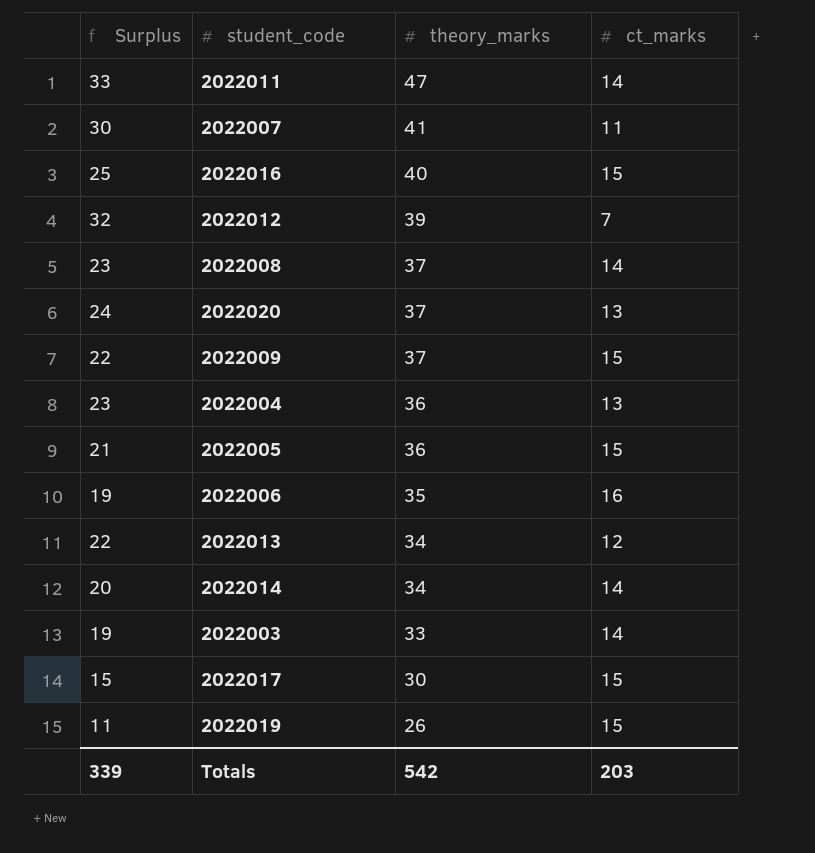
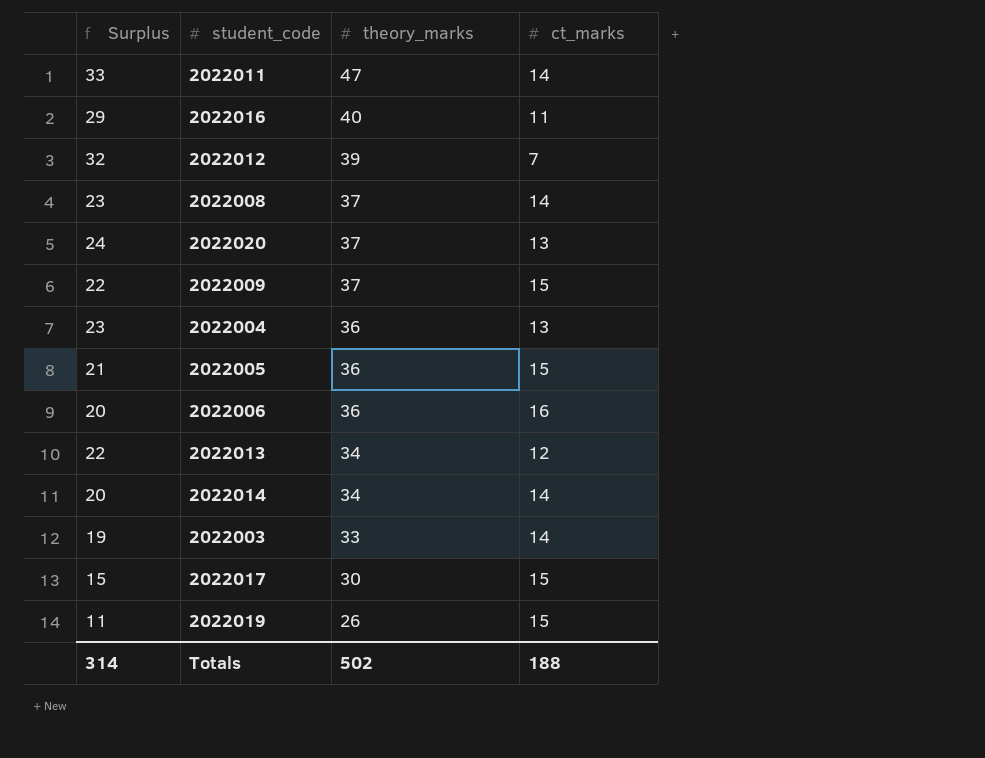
row 2022007: 30 | 41 | 11 -> none
2022016 | Surplus: 25 -> 29
2022016 | ct_marks: 15 -> 11
2022006 | Surplus: 19 -> 20
2022006 | theory_marks: 35 -> 36
Totals | Surplus: 339 -> 314
Totals | theory_marks: 542 -> 502
Totals | ct_marks: 203 -> 188

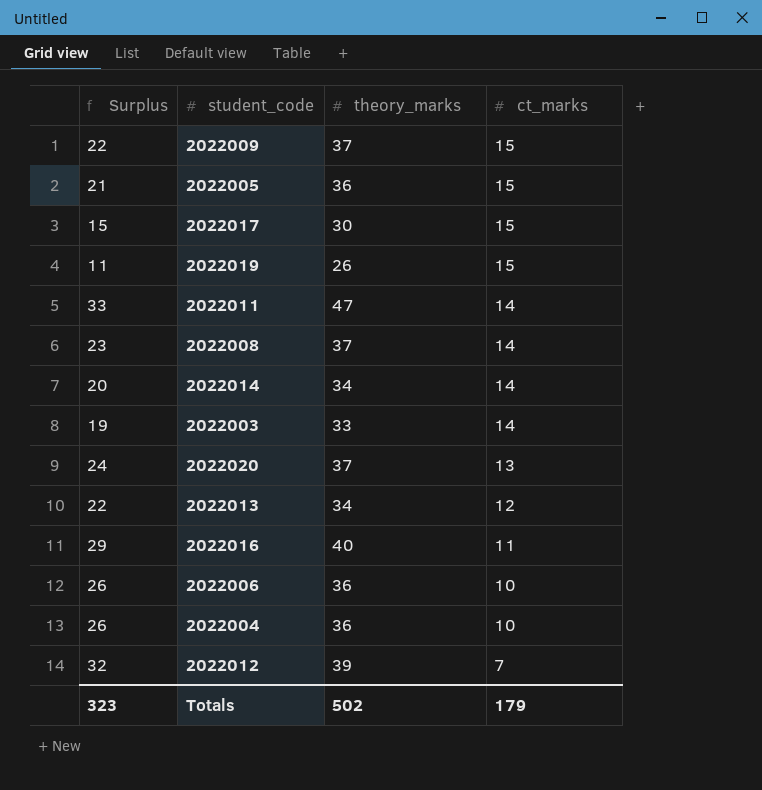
row order: theory_marks descending -> ct_marks descending
2022006 | Surplus: 20 -> 26
2022006 | ct_marks: 16 -> 10
2022004 | Surplus: 23 -> 26
2022004 | ct_marks: 13 -> 10
Totals | Surplus: 314 -> 323
Totals | ct_marks: 188 -> 179

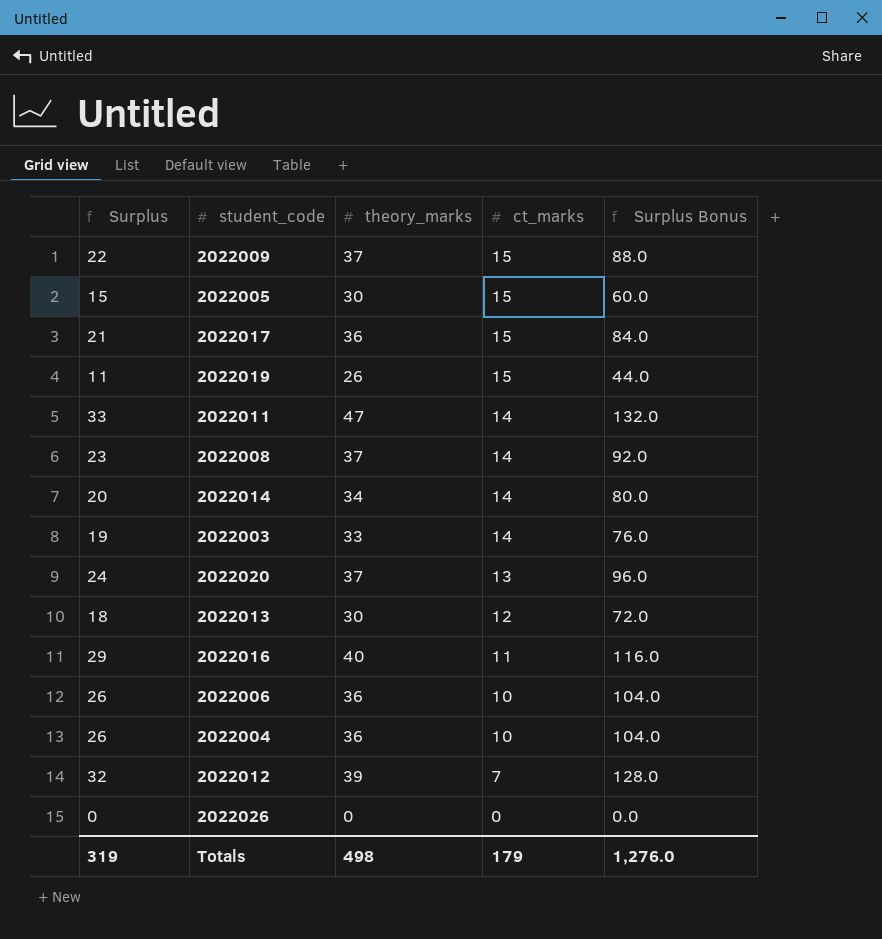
column Surplus Bonus | formula: none -> [Surplus] * 4
2022005 | Surplus: 21 -> 15
2022005 | theory_marks: 36 -> 30
2022017 | Surplus: 15 -> 21
2022017 | theory_marks: 30 -> 36
2022013 | Surplus: 22 -> 18
2022013 | theory_marks: 34 -> 30
row 2022026: none -> 0 | 0 | 0 | 0.0
Totals | Surplus: 323 -> 319
Totals | theory_marks: 502 -> 498

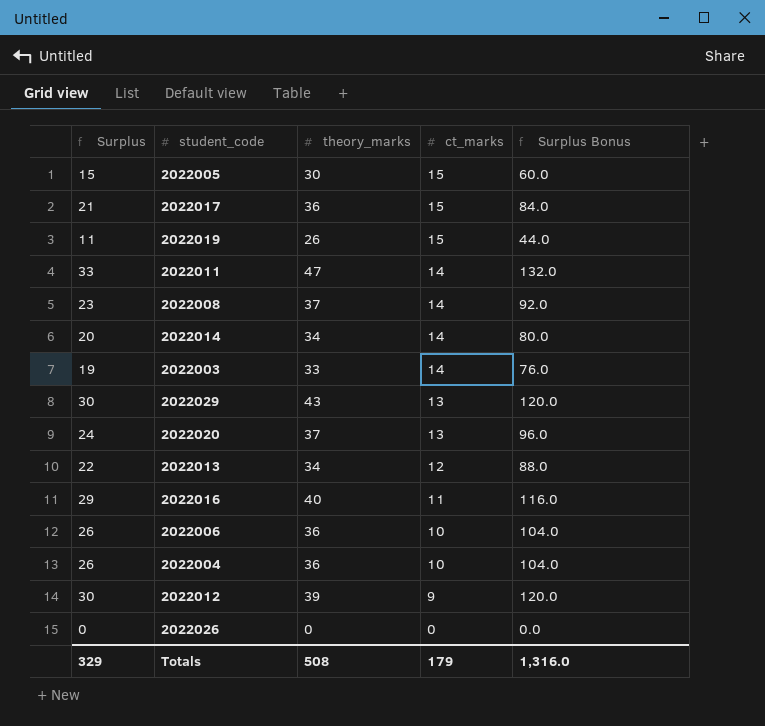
row 2022009: 22 | 37 | 15 | 88.0 -> none
row 2022029: none -> 30 | 43 | 13 | 120.0
2022013 | Surplus: 18 -> 22
2022013 | theory_marks: 30 -> 34
2022013 | Surplus Bonus: 72.0 -> 88.0
2022012 | Surplus: 32 -> 30
2022012 | ct_marks: 7 -> 9
2022012 | Surplus Bonus: 128.0 -> 120.0
Totals | Surplus: 319 -> 329
Totals | theory_marks: 498 -> 508
Totals | Surplus Bonus: 1,276.0 -> 1,316.0

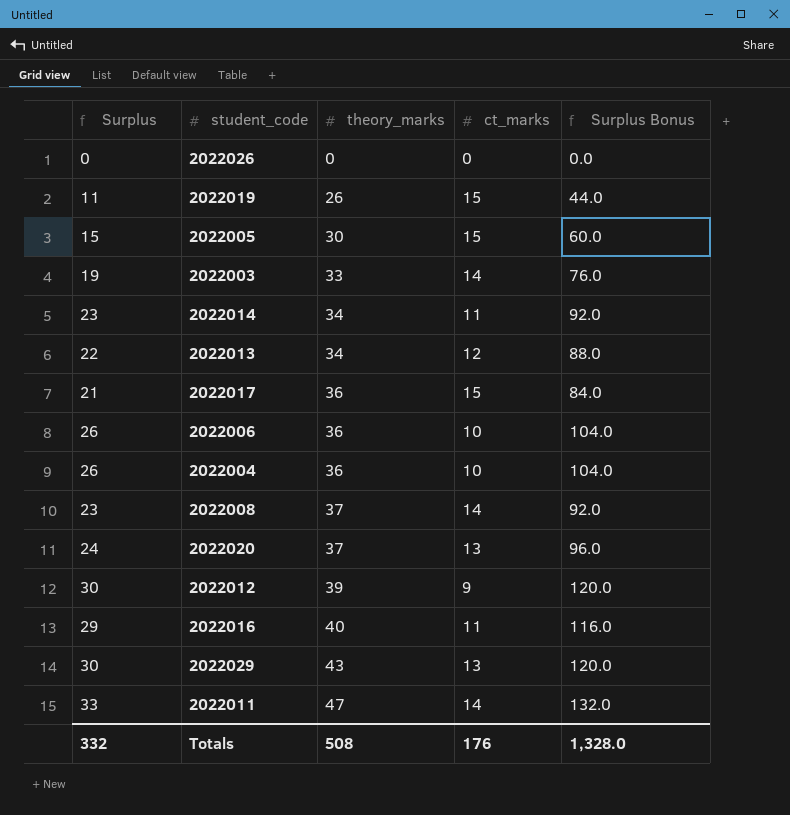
row order: ct_marks descending -> theory_marks ascending
2022014 | Surplus: 20 -> 23
2022014 | ct_marks: 14 -> 11
2022014 | Surplus Bonus: 80.0 -> 92.0
Totals | Surplus: 329 -> 332
Totals | ct_marks: 179 -> 176
Totals | Surplus Bonus: 1,316.0 -> 1,328.0

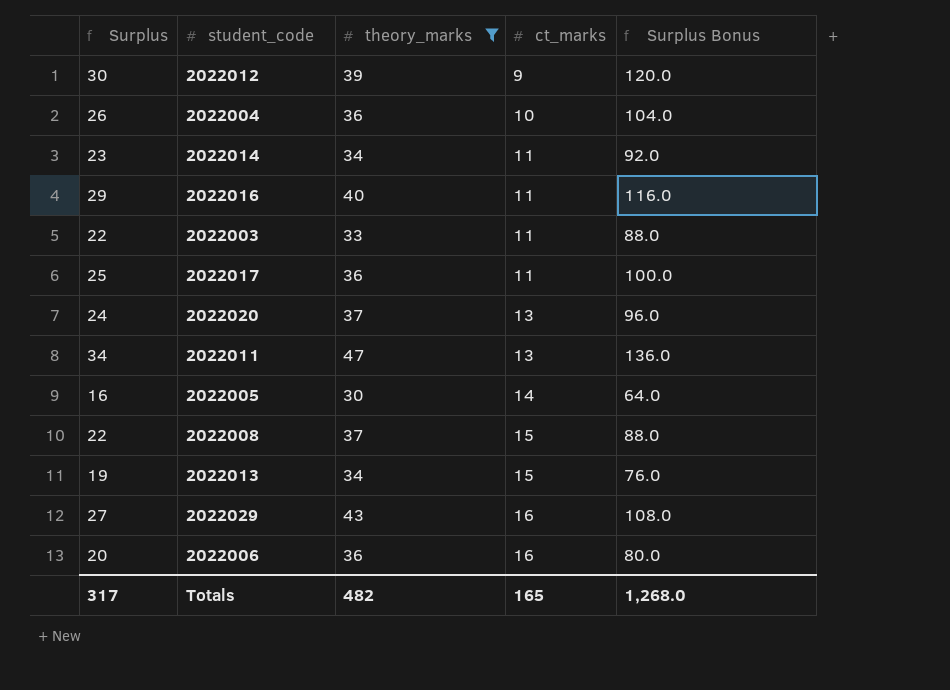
filter: none -> theory_marks >= 30
row order: theory_marks ascending -> ct_marks ascending
2022003 | Surplus: 19 -> 22
2022003 | ct_marks: 14 -> 11
2022003 | Surplus Bonus: 76.0 -> 88.0
2022017 | Surplus: 21 -> 25
2022017 | ct_marks: 15 -> 11
2022017 | Surplus Bonus: 84.0 -> 100.0
2022011 | Surplus: 33 -> 34
2022011 | ct_marks: 14 -> 13
2022011 | Surplus Bonus: 132.0 -> 136.0
2022005 | Surplus: 15 -> 16
2022005 | ct_marks: 15 -> 14
2022005 | Surplus Bonus: 60.0 -> 64.0
2022008 | Surplus: 23 -> 22
2022008 | ct_marks: 14 -> 15
2022008 | Surplus Bonus: 92.0 -> 88.0
2022013 | Surplus: 22 -> 19
2022013 | ct_marks: 12 -> 15
2022013 | Surplus Bonus: 88.0 -> 76.0
2022029 | Surplus: 30 -> 27
2022029 | ct_marks: 13 -> 16
2022029 | Surplus Bonus: 120.0 -> 108.0
2022006 | Surplus: 26 -> 20
2022006 | ct_marks: 10 -> 16
2022006 | Surplus Bonus: 104.0 -> 80.0
Totals | Surplus: 332 -> 317
Totals | theory_marks: 508 -> 482
Totals | ct_marks: 176 -> 165
Totals | Surplus Bonus: 1,328.0 -> 1,268.0

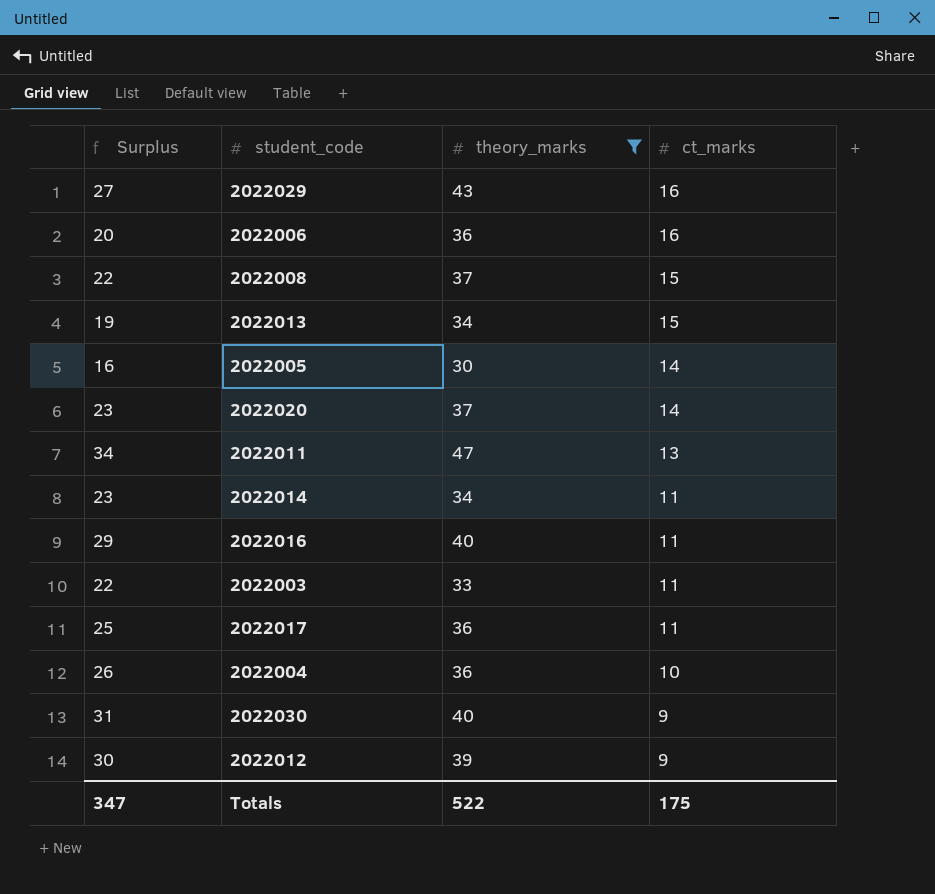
row order: ct_marks ascending -> ct_marks descending
column Surplus Bonus | formula: [Surplus] * 4 -> none
2022020 | Surplus: 24 -> 23
2022020 | ct_marks: 13 -> 14
row 2022030: none -> 31 | 40 | 9
Totals | Surplus: 317 -> 347
Totals | theory_marks: 482 -> 522
Totals | ct_marks: 165 -> 175

